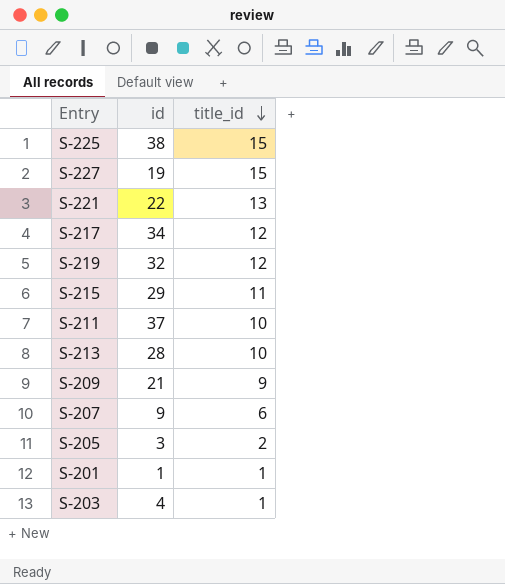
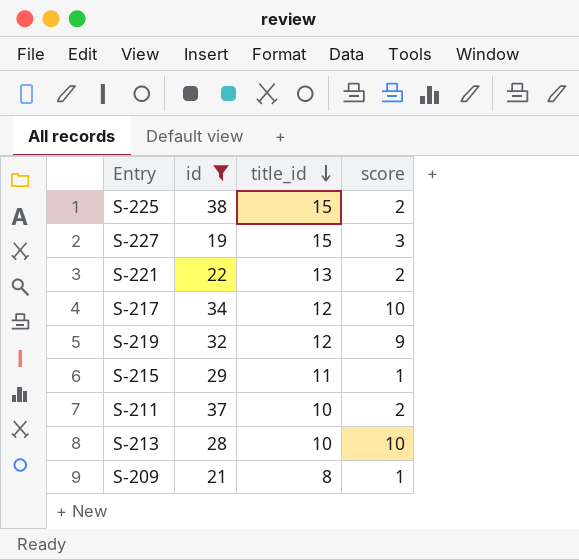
filter: none -> id >= 19
column score | position: none -> 4
S-209 | title_id: 9 -> 8

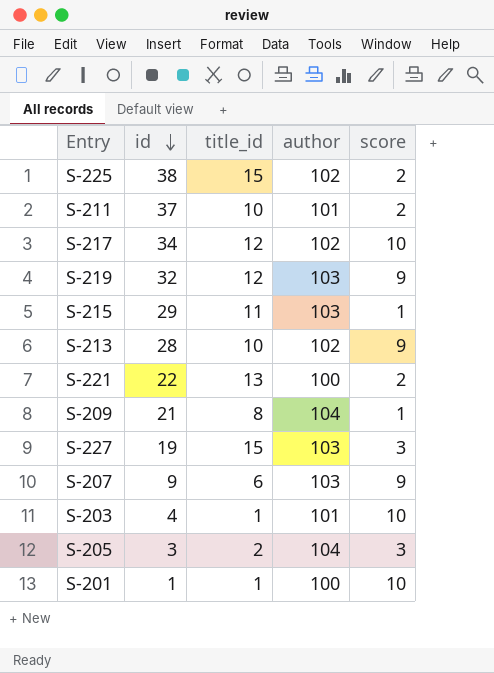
filter: id >= 19 -> none
row order: title_id descending -> id descending
column author | position: none -> 4
S-213 | score: 10 -> 9

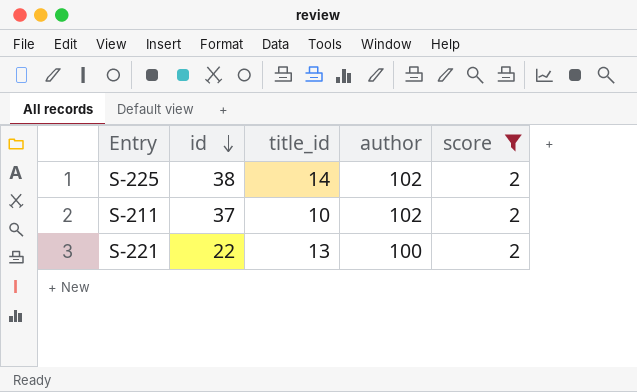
filter: none -> score = 2
S-225 | title_id: 15 -> 14
S-211 | author: 101 -> 102

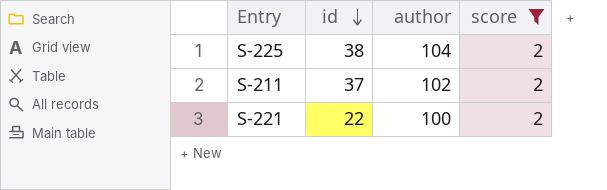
column title_id | position: 3 -> none
S-225 | author: 102 -> 104

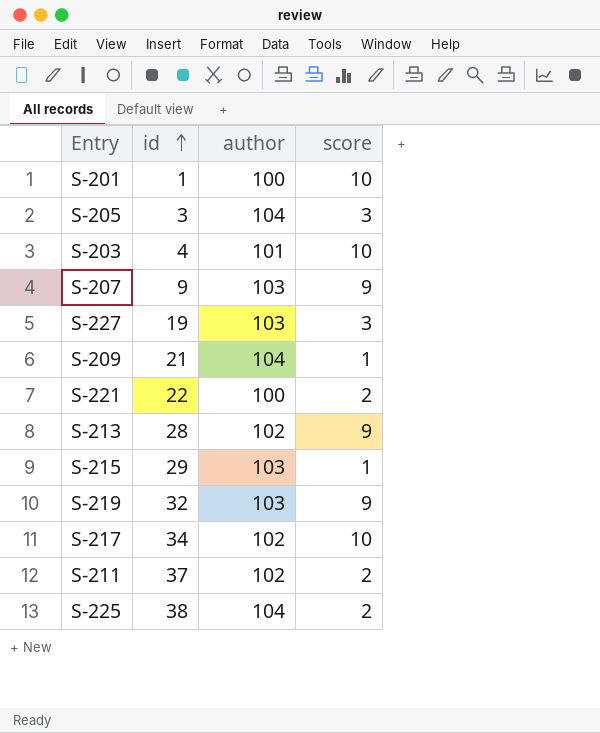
filter: score = 2 -> none
row order: id descending -> id ascending

